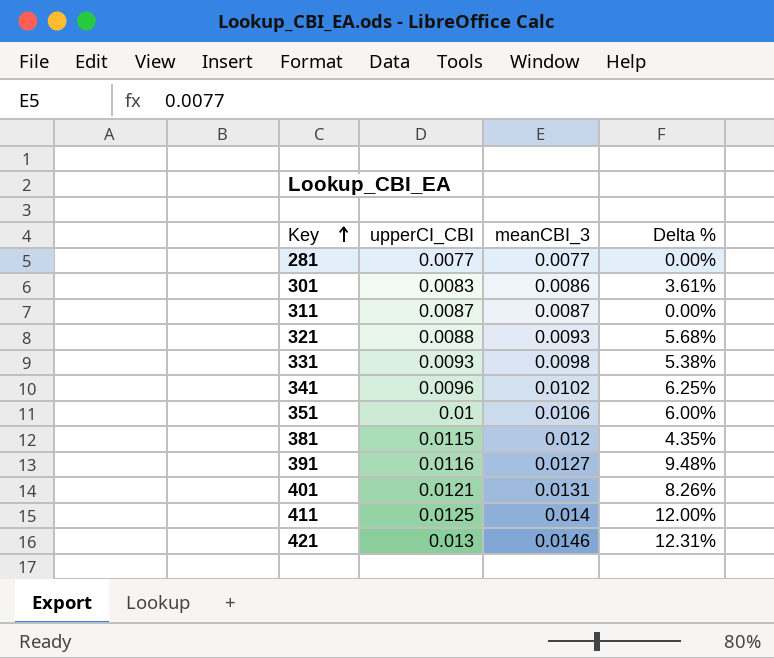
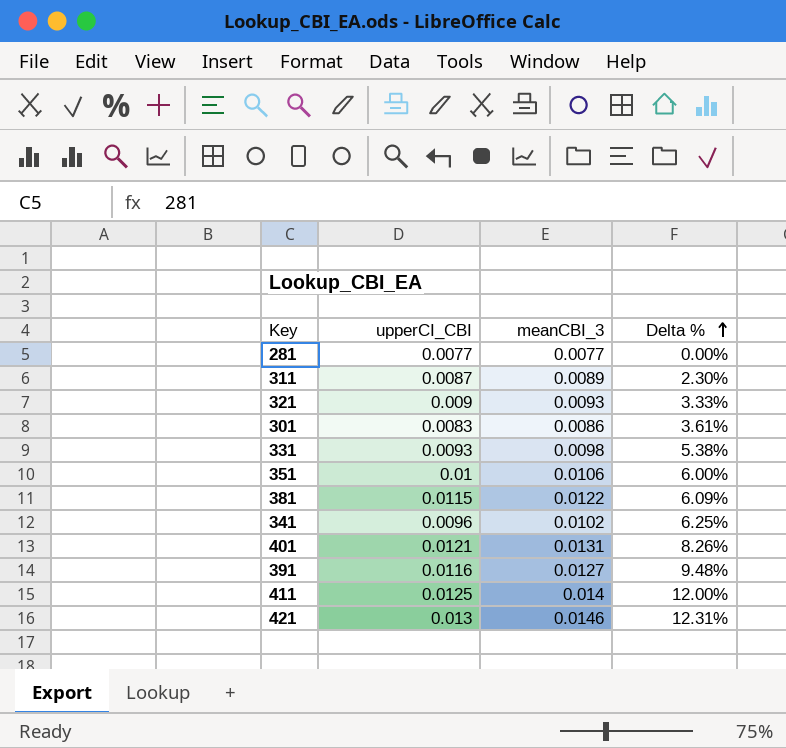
row order: Key ascending -> Delta % ascending
311 | meanCBI_3: 0.0087 -> 0.0089
311 | Delta %: 0.00% -> 2.30%
321 | upperCI_CBI: 0.0088 -> 0.009
321 | Delta %: 5.68% -> 3.33%
381 | meanCBI_3: 0.012 -> 0.0122
381 | Delta %: 4.35% -> 6.09%

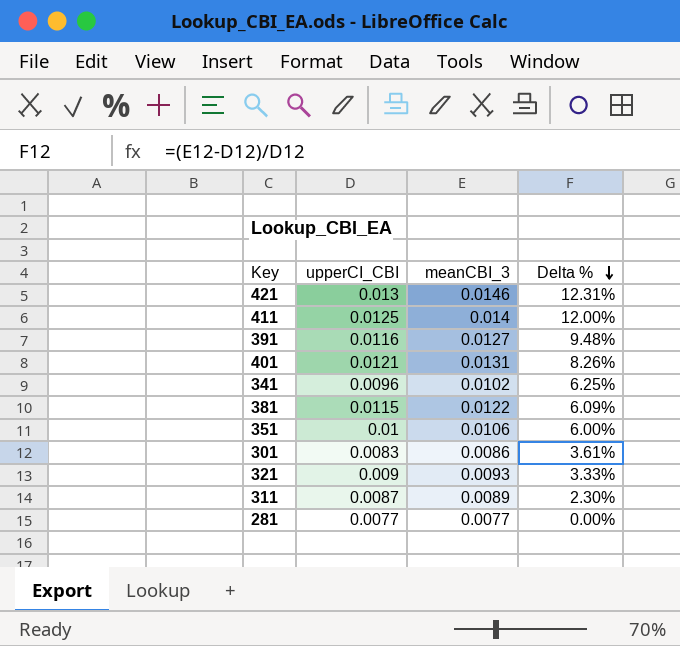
row order: Delta % ascending -> Delta % descending
row 331: 0.0093 | 0.0098 | 5.38% -> none

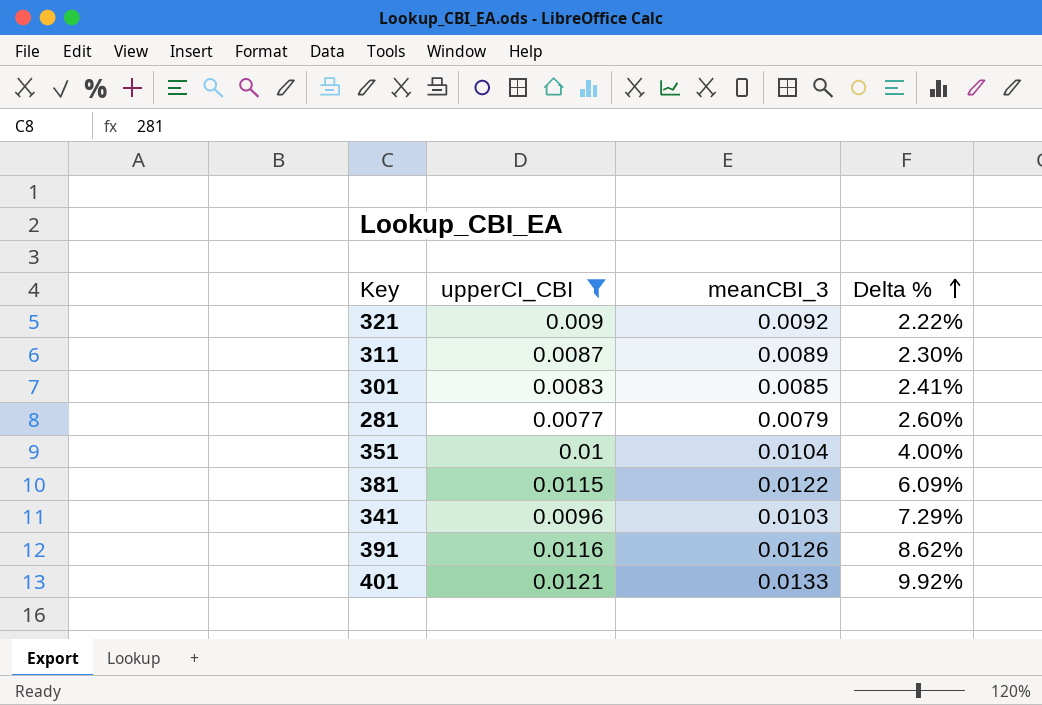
filter: none -> upperCI_CBI <= 0.0121
row order: Delta % descending -> Delta % ascending
321 | meanCBI_3: 0.0093 -> 0.0092
321 | Delta %: 3.33% -> 2.22%
301 | meanCBI_3: 0.0086 -> 0.0085
301 | Delta %: 3.61% -> 2.41%
281 | meanCBI_3: 0.0077 -> 0.0079
281 | Delta %: 0.00% -> 2.60%
351 | meanCBI_3: 0.0106 -> 0.0104
351 | Delta %: 6.00% -> 4.00%
341 | meanCBI_3: 0.0102 -> 0.0103
341 | Delta %: 6.25% -> 7.29%
391 | meanCBI_3: 0.0127 -> 0.0126
391 | Delta %: 9.48% -> 8.62%
401 | meanCBI_3: 0.0131 -> 0.0133
401 | Delta %: 8.26% -> 9.92%

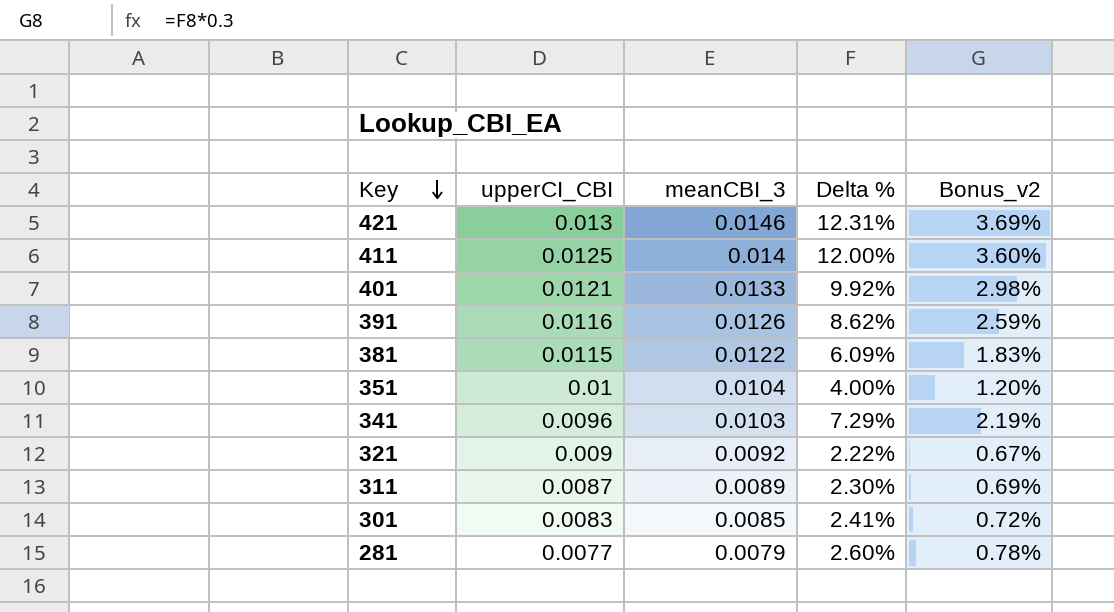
filter: upperCI_CBI <= 0.0121 -> none
row order: Delta % ascending -> Key descending
column Bonus_v2 | formula: none -> [Delta %] * 0.3

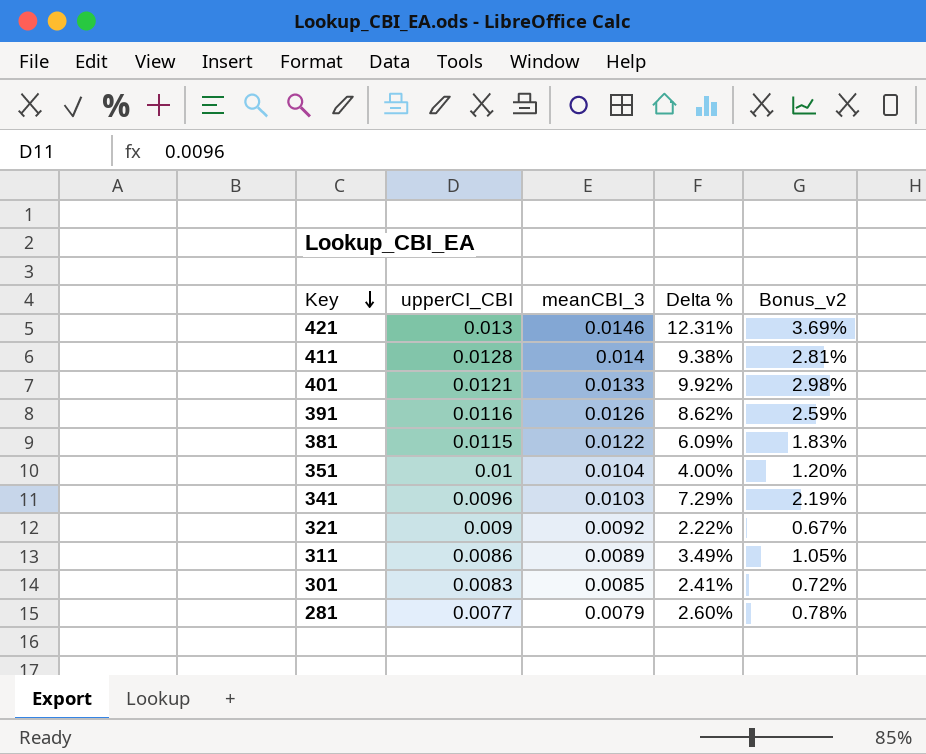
411 | upperCI_CBI: 0.0125 -> 0.0128
411 | Delta %: 12.00% -> 9.38%
411 | Bonus_v2: 3.60% -> 2.81%
311 | upperCI_CBI: 0.0087 -> 0.0086
311 | Delta %: 2.30% -> 3.49%
311 | Bonus_v2: 0.69% -> 1.05%

